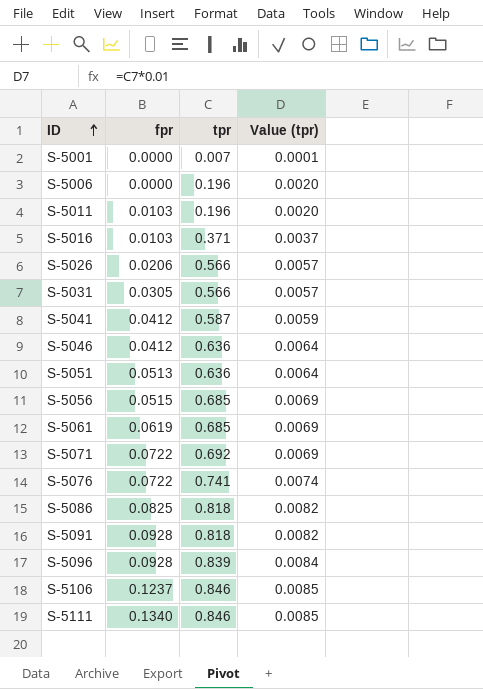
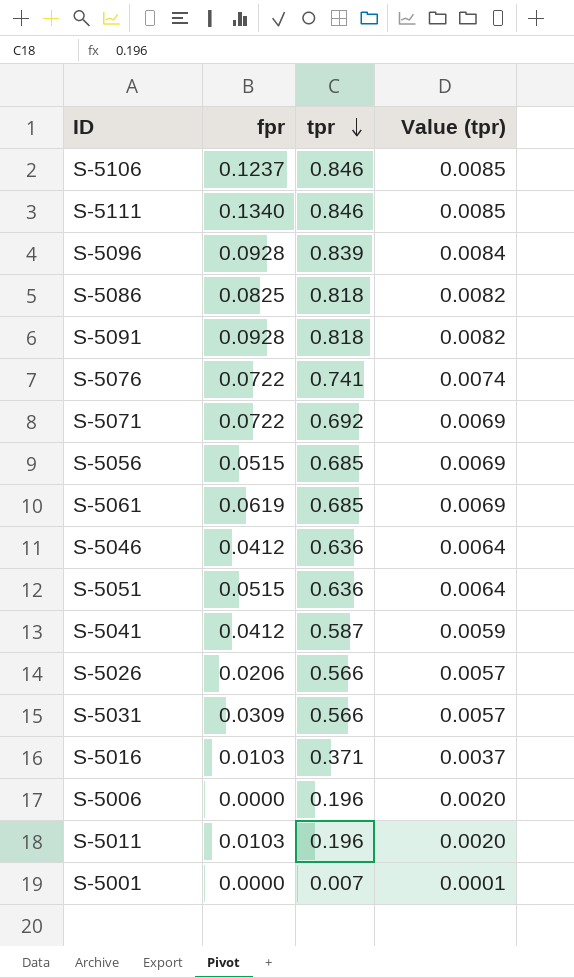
row order: ID ascending -> tpr descending
S-5051 | fpr: 0.0513 -> 0.0515
S-5031 | fpr: 0.0305 -> 0.0309

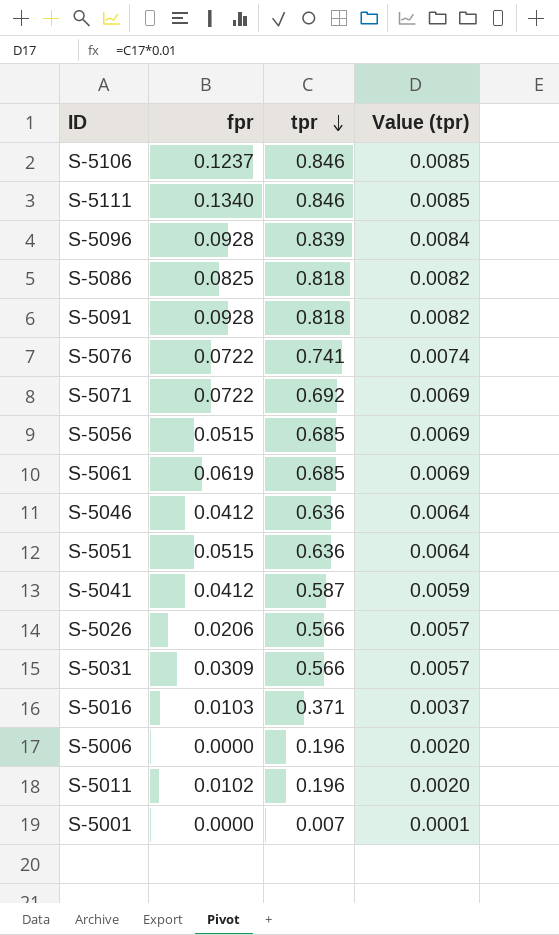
S-5011 | fpr: 0.0103 -> 0.0102

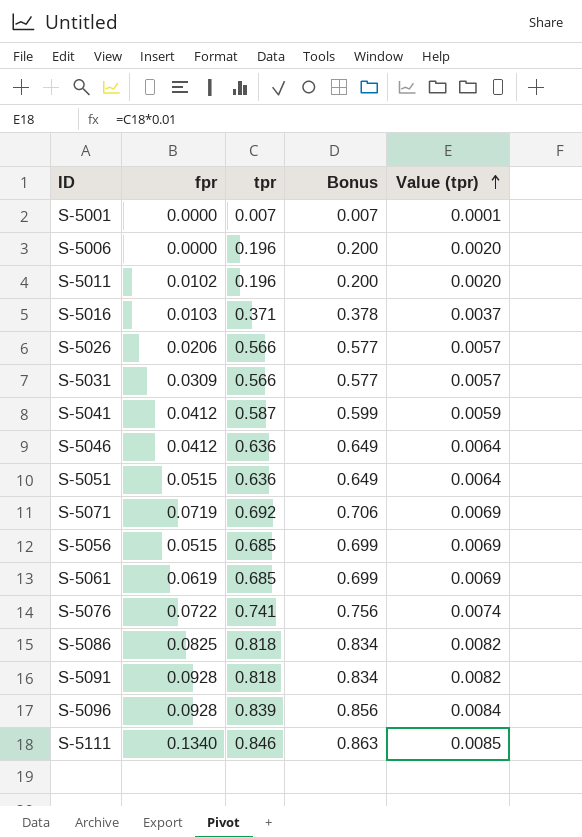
row order: tpr descending -> Value (tpr) ascending
column Bonus | formula: none -> [tpr] * 1.02
row S-5106: 0.1237 | 0.846 | 0.0085 -> none
S-5071 | fpr: 0.0722 -> 0.0719

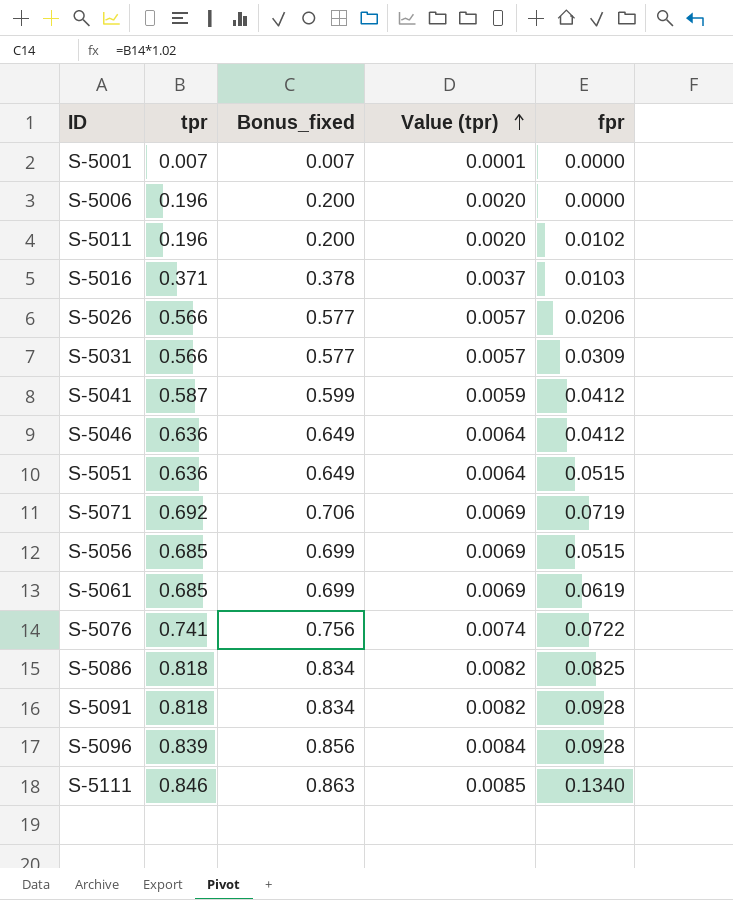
column name: Bonus -> Bonus_fixed
column fpr | position: 2 -> 5

